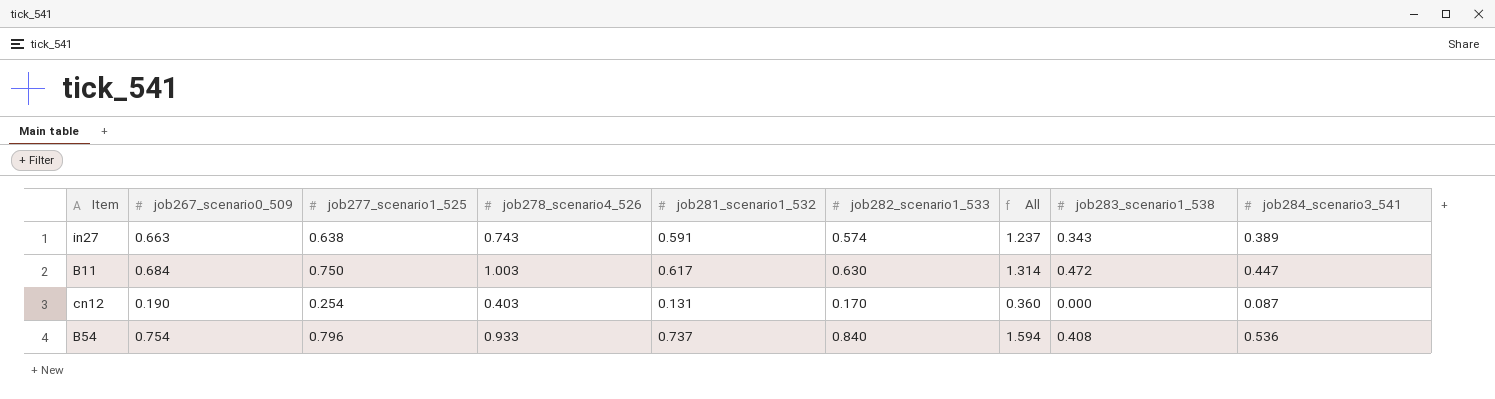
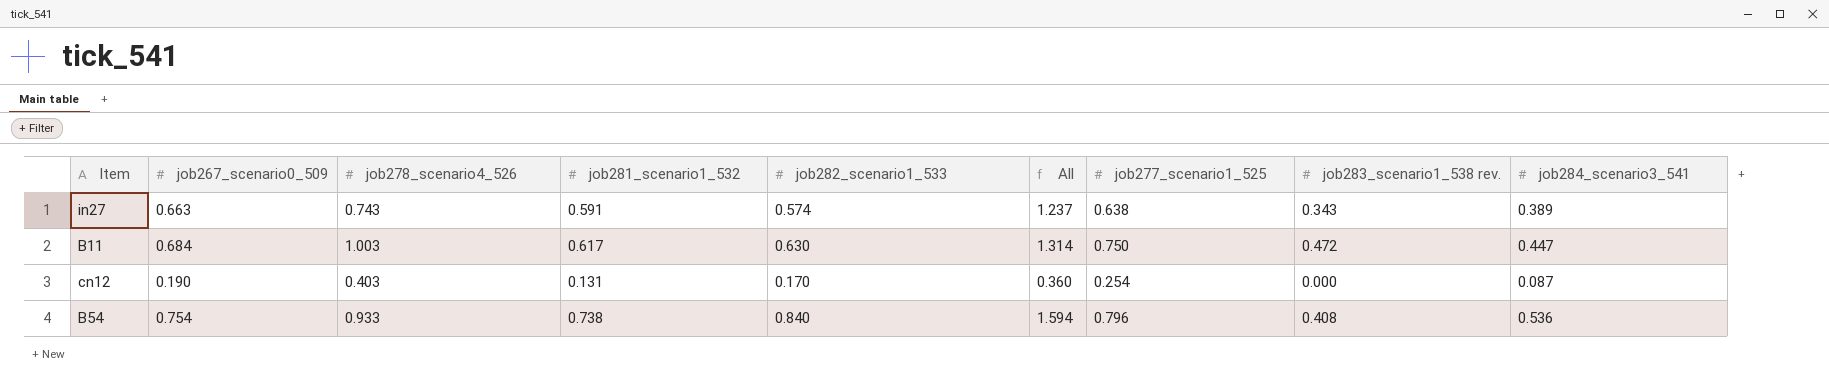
column job277_scenario1_525 | position: 3 -> 7
column name: job283_scenario1_538 -> job283_scenario1_538 rev.
B54 | job281_scenario1_532: 0.737 -> 0.738

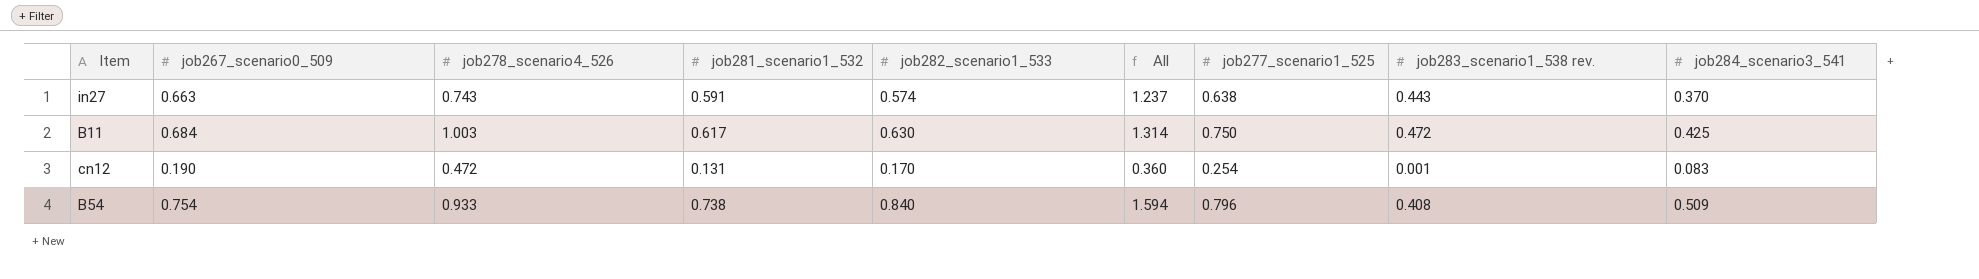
in27 | job283_scenario1_538 rev.: 0.343 -> 0.443
in27 | job284_scenario3_541: 0.389 -> 0.370
B11 | job284_scenario3_541: 0.447 -> 0.425
cn12 | job278_scenario4_526: 0.403 -> 0.472
cn12 | job283_scenario1_538 rev.: 0.000 -> 0.001
cn12 | job284_scenario3_541: 0.087 -> 0.083
B54 | job284_scenario3_541: 0.536 -> 0.509

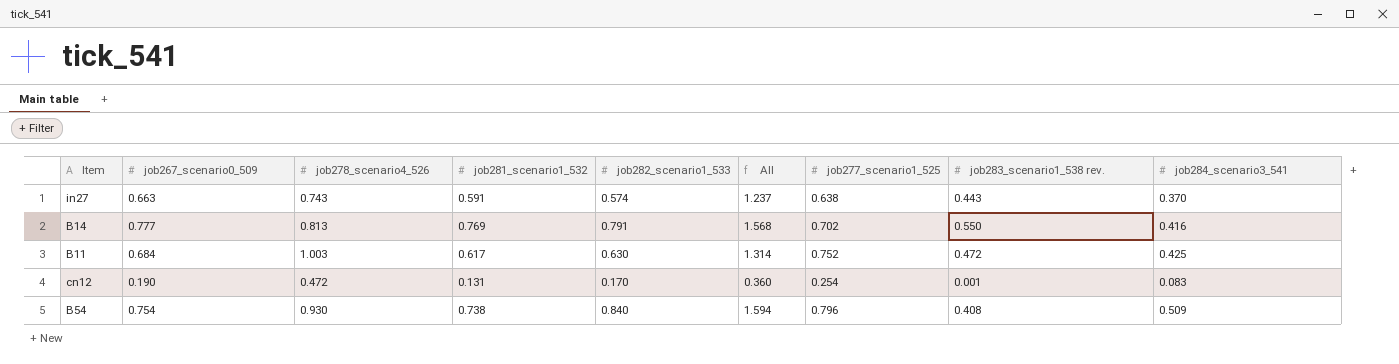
row B14: none -> 0.777 | 0.813 | 0.769 | 0.791 | 1.568 | 0.702 | 0.550 | 0.416
B11 | job277_scenario1_525: 0.750 -> 0.752
B54 | job278_scenario4_526: 0.933 -> 0.930

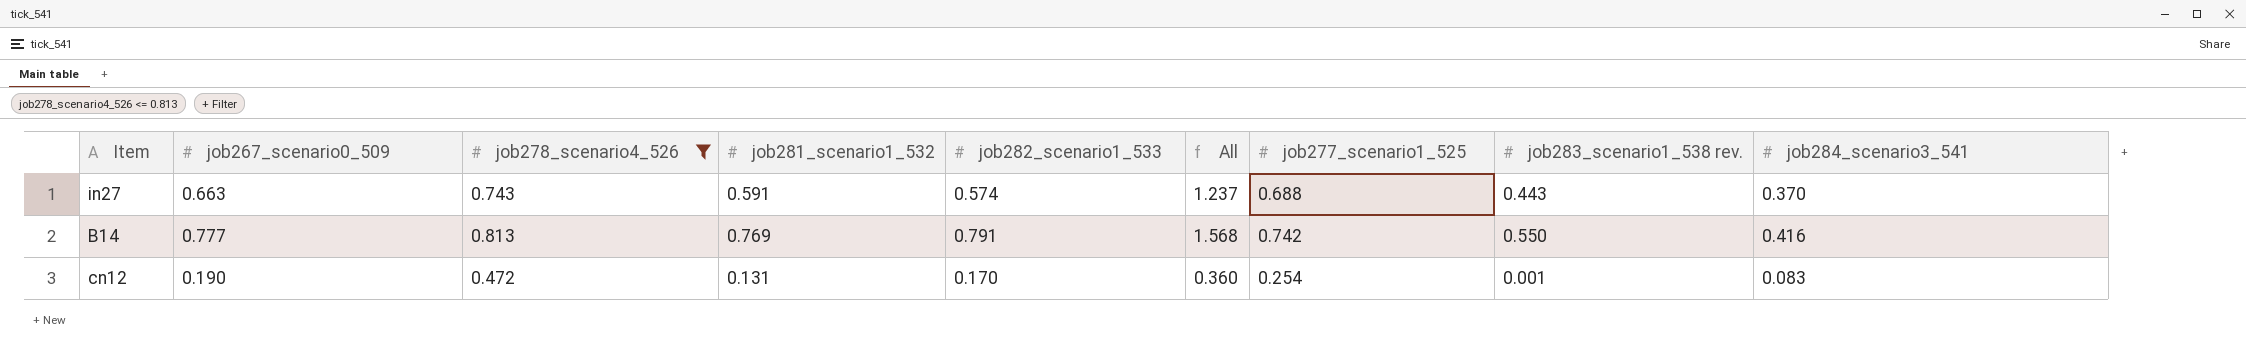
filter: none -> job278_scenario4_526 <= 0.813
in27 | job277_scenario1_525: 0.638 -> 0.688
B14 | job277_scenario1_525: 0.702 -> 0.742

